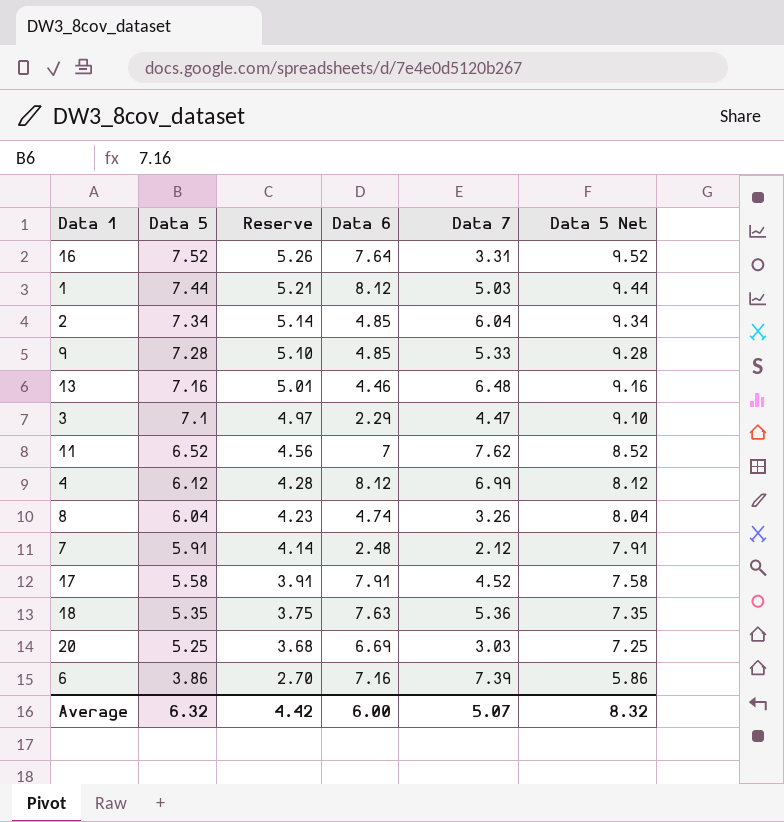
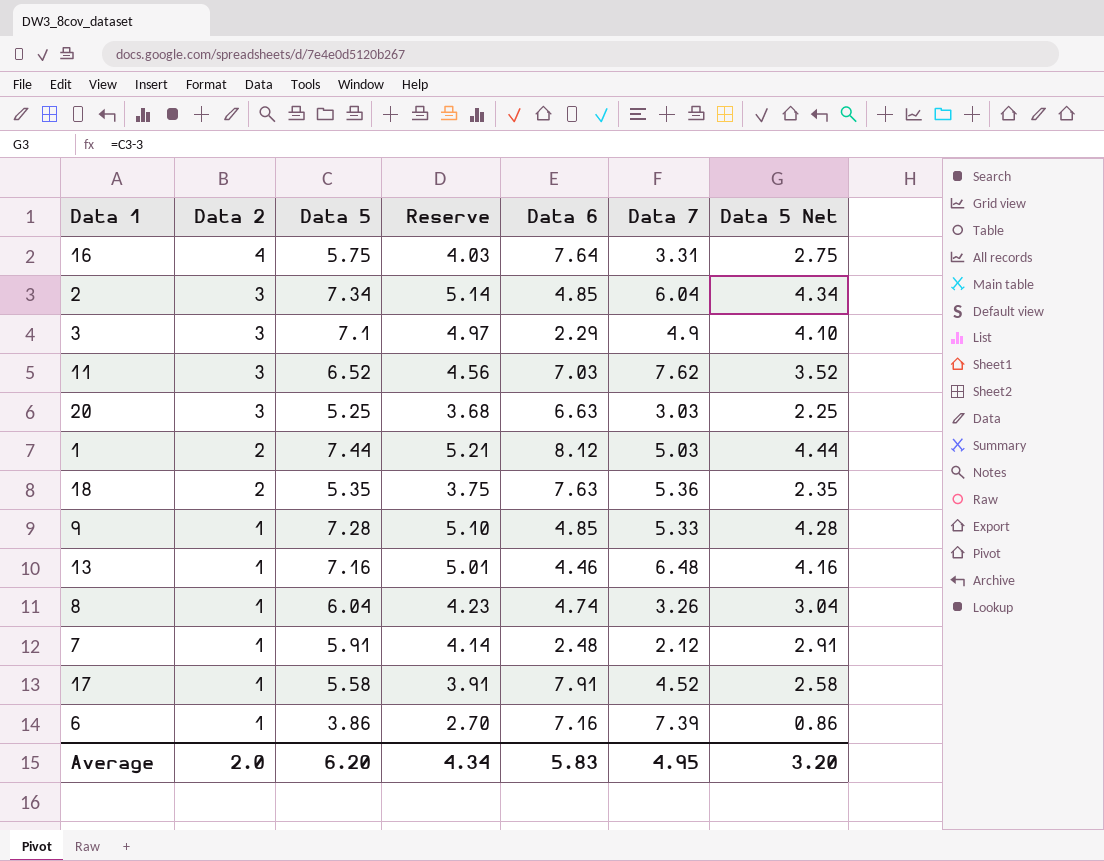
row order: Data 5 descending -> Data 2 descending
column Data 2 | position: none -> 2
column Data 5 Net | formula: [Data 5] + 2 -> [Data 5] - 3
row 4: 6.12 | 4.28 | 8.12 | 6.99 | 8.12 -> none
16 | Data 5: 7.52 -> 5.75
16 | Reserve: 5.26 -> 4.03
3 | Data 7: 4.47 -> 4.9
11 | Data 6: 7 -> 7.03
20 | Data 6: 6.69 -> 6.63
Average | Data 5: 6.32 -> 6.20
Average | Reserve: 4.42 -> 4.34
Average | Data 6: 6.00 -> 5.83
Average | Data 7: 5.07 -> 4.95
Average | Data 5 Net: 8.32 -> 3.20

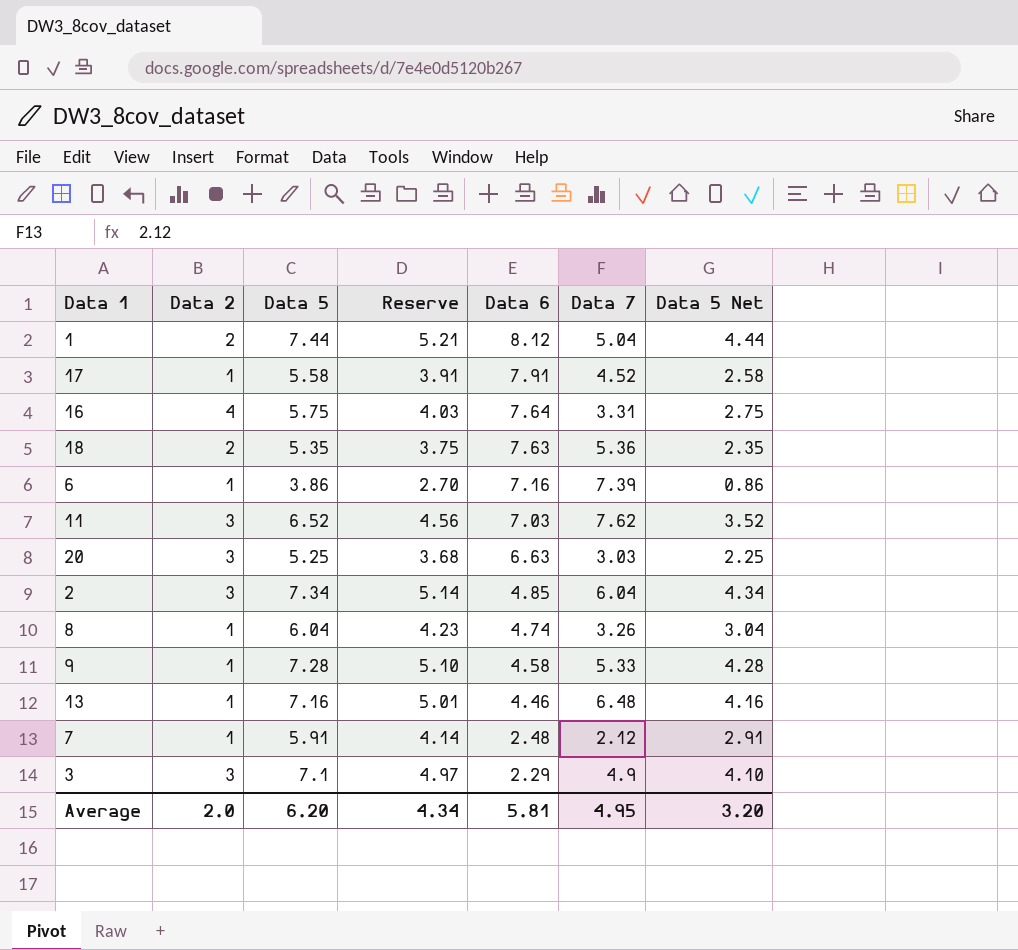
row order: Data 2 descending -> Data 6 descending
1 | Data 7: 5.03 -> 5.04
9 | Data 6: 4.85 -> 4.58
Average | Data 6: 5.83 -> 5.81

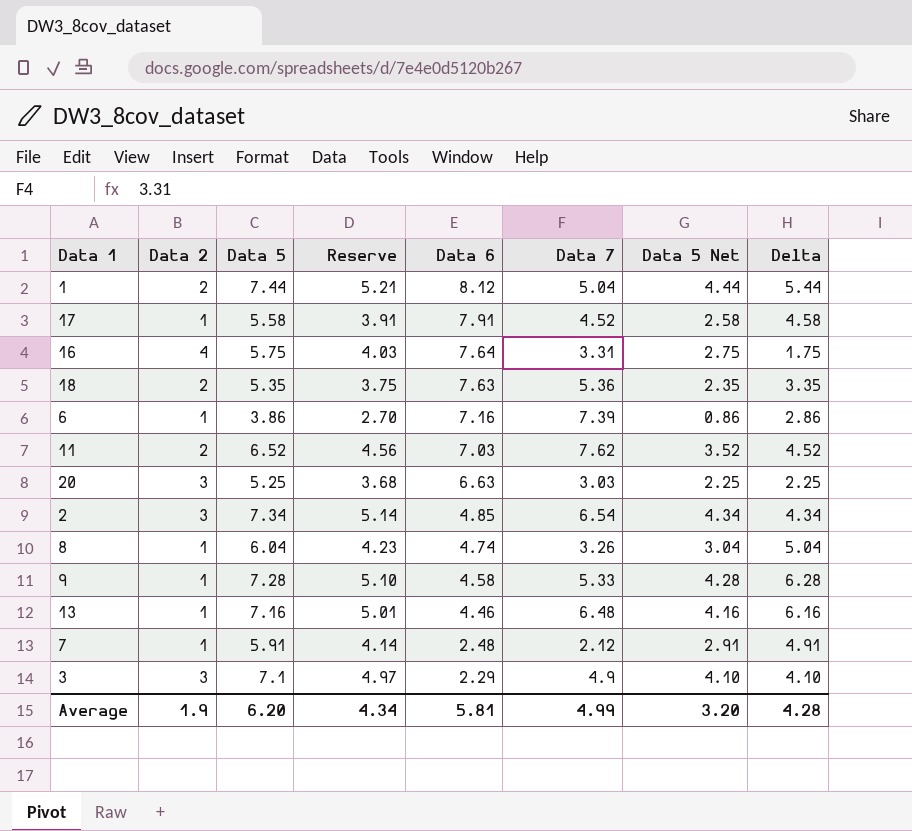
column Delta | formula: none -> [Data 5] - [Data 2]
11 | Data 2: 3 -> 2
2 | Data 7: 6.04 -> 6.54
Average | Data 2: 2.0 -> 1.9
Average | Data 7: 4.95 -> 4.99

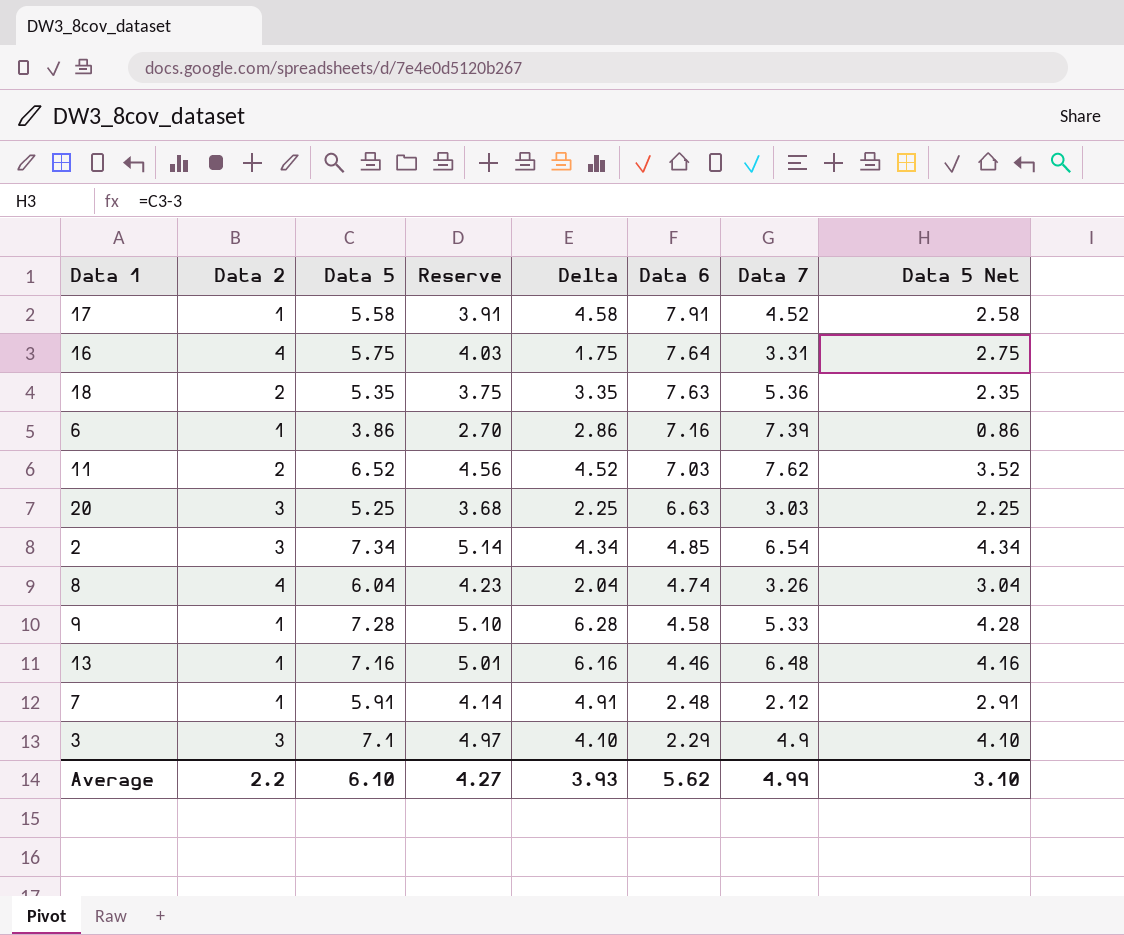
column Delta | position: 8 -> 5
row 1: 2 | 7.44 | 5.21 | 8.12 | 5.04 | 4.44 | 5.44 -> none
8 | Data 2: 1 -> 4
8 | Delta: 5.04 -> 2.04
Average | Data 2: 1.9 -> 2.2
Average | Data 5: 6.20 -> 6.10
Average | Reserve: 4.34 -> 4.27
Average | Delta: 4.28 -> 3.93
Average | Data 6: 5.81 -> 5.62
Average | Data 5 Net: 3.20 -> 3.10

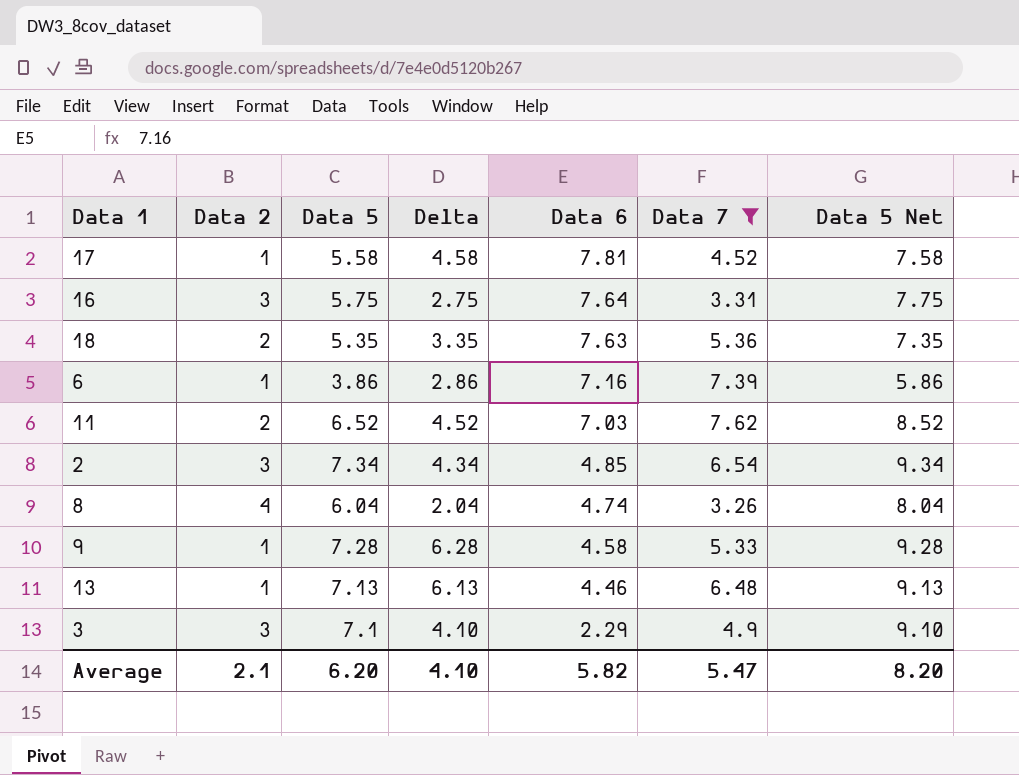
filter: none -> Data 7 >= 3.26
column Reserve | formula: [Data 5] * 0.7 -> none
column Data 5 Net | formula: [Data 5] - 3 -> [Data 5] + 2
17 | Data 6: 7.91 -> 7.81
16 | Data 2: 4 -> 3
16 | Delta: 1.75 -> 2.75
13 | Data 5: 7.16 -> 7.13
13 | Delta: 6.16 -> 6.13
Average | Data 2: 2.2 -> 2.1
Average | Data 5: 6.10 -> 6.20
Average | Delta: 3.93 -> 4.10
Average | Data 6: 5.62 -> 5.82
Average | Data 7: 4.99 -> 5.47
Average | Data 5 Net: 3.10 -> 8.20

